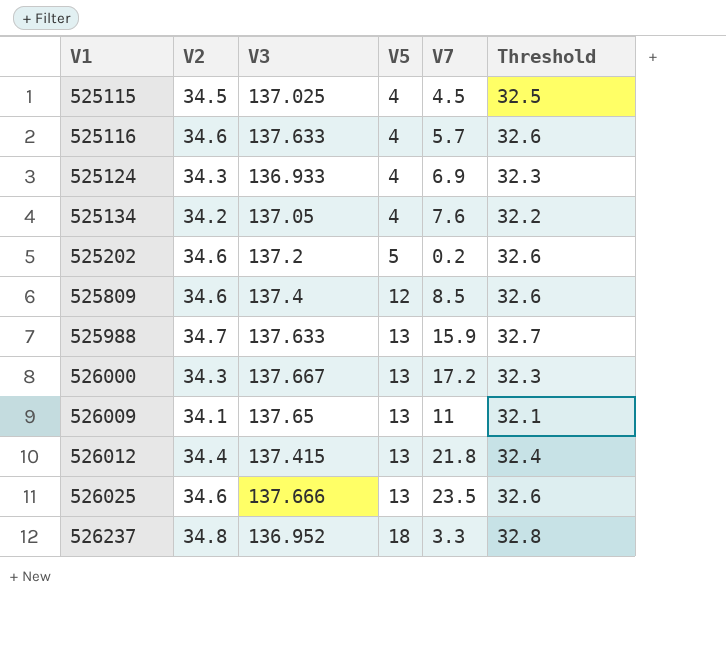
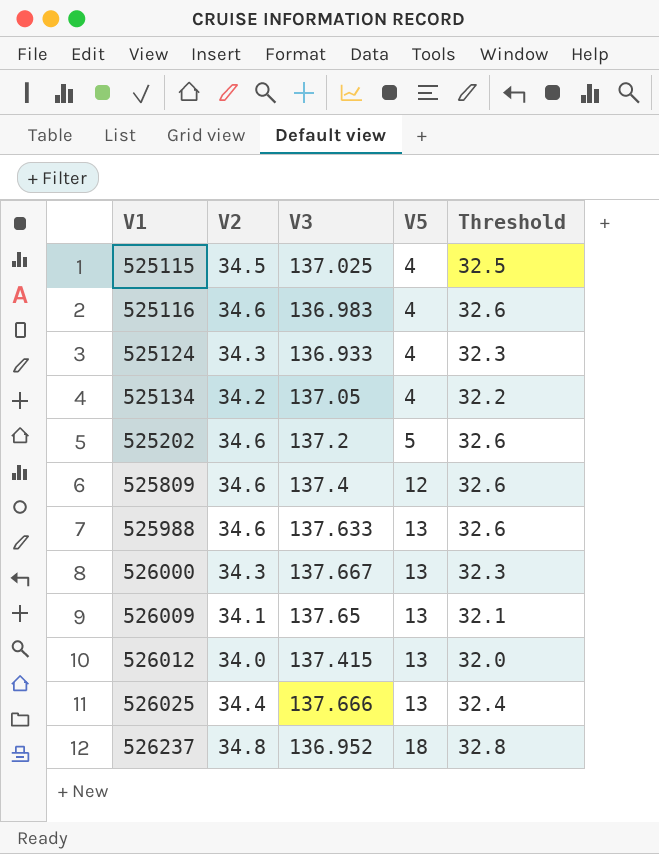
column V7 | position: 5 -> none
525116 | V3: 137.633 -> 136.983
525988 | V2: 34.7 -> 34.6
525988 | Threshold: 32.7 -> 32.6
526012 | V2: 34.4 -> 34.0
526012 | Threshold: 32.4 -> 32.0
526025 | V2: 34.6 -> 34.4
526025 | Threshold: 32.6 -> 32.4

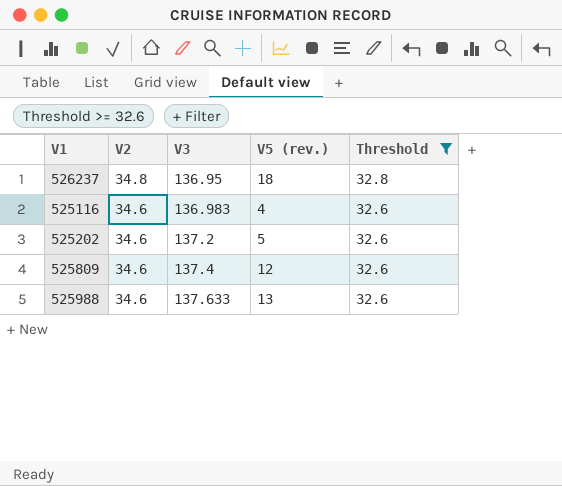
filter: none -> Threshold >= 32.6
row order: V1 ascending -> V2 descending
column name: V5 -> V5 (rev.)
526237 | V3: 136.952 -> 136.95

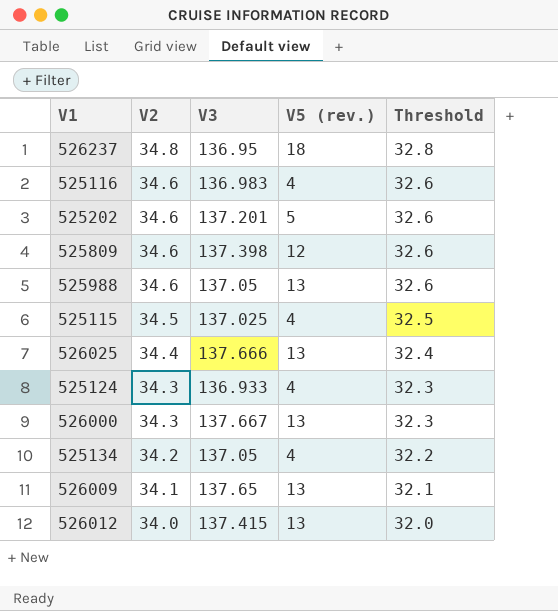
filter: Threshold >= 32.6 -> none
525202 | V3: 137.2 -> 137.201
525809 | V3: 137.4 -> 137.398
525988 | V3: 137.633 -> 137.05

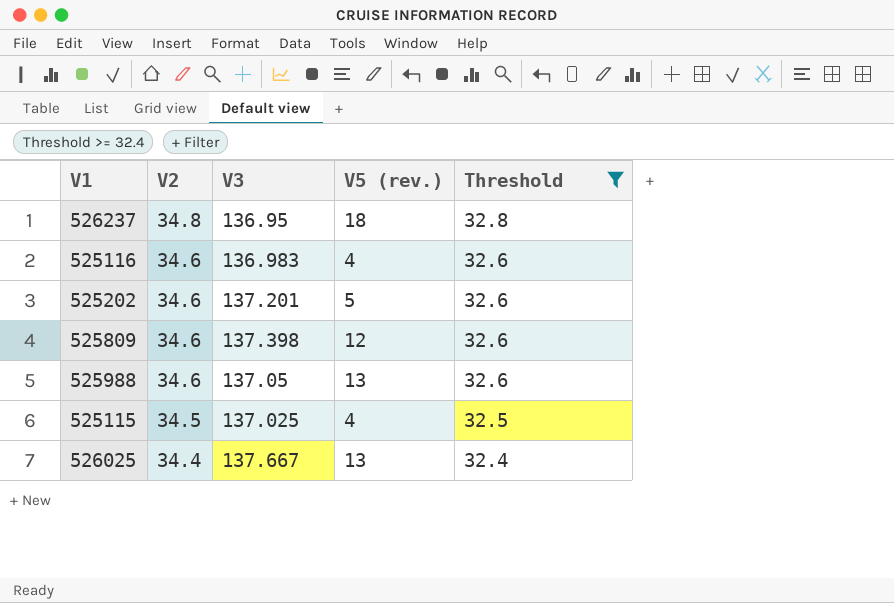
filter: none -> Threshold >= 32.4
526025 | V3: 137.666 -> 137.667

